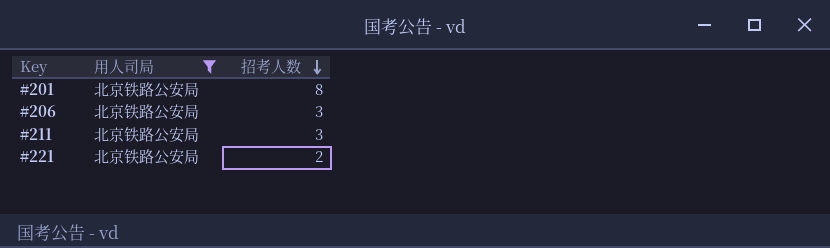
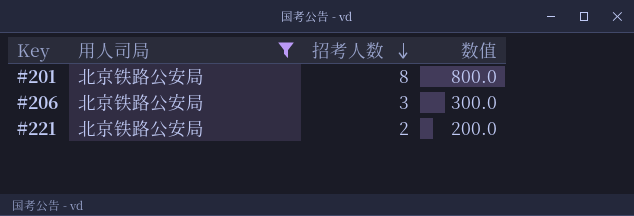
column 数值 | formula: none -> [招考人数] * 100
row #211: 北京铁路公安局 | 3 -> none

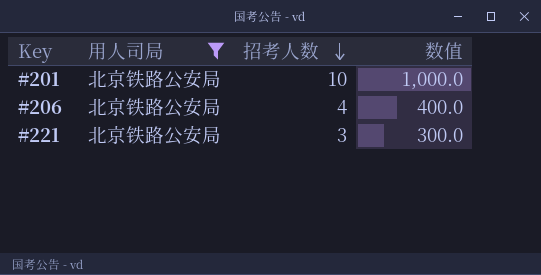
#201 | 招考人数: 8 -> 10
#201 | 数值: 800.0 -> 1,000.0
#206 | 招考人数: 3 -> 4
#206 | 数值: 300.0 -> 400.0
#221 | 招考人数: 2 -> 3
#221 | 数值: 200.0 -> 300.0

